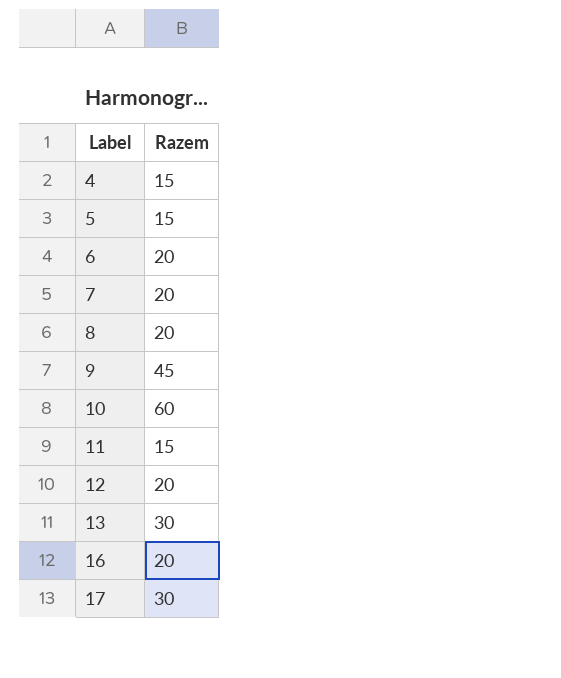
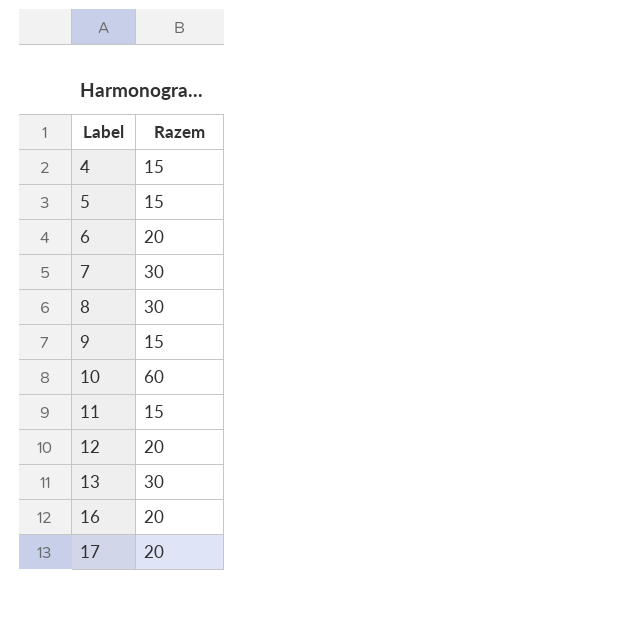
7 | Razem: 20 -> 30
8 | Razem: 20 -> 30
9 | Razem: 45 -> 15
17 | Razem: 30 -> 20

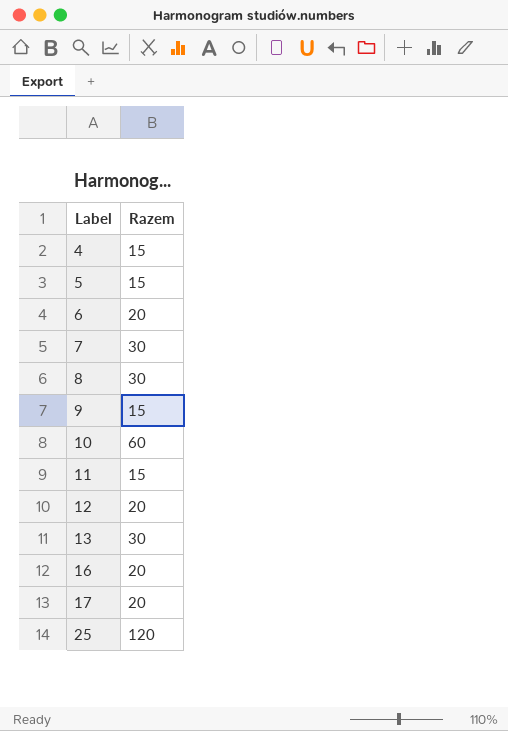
row 25: none -> 120

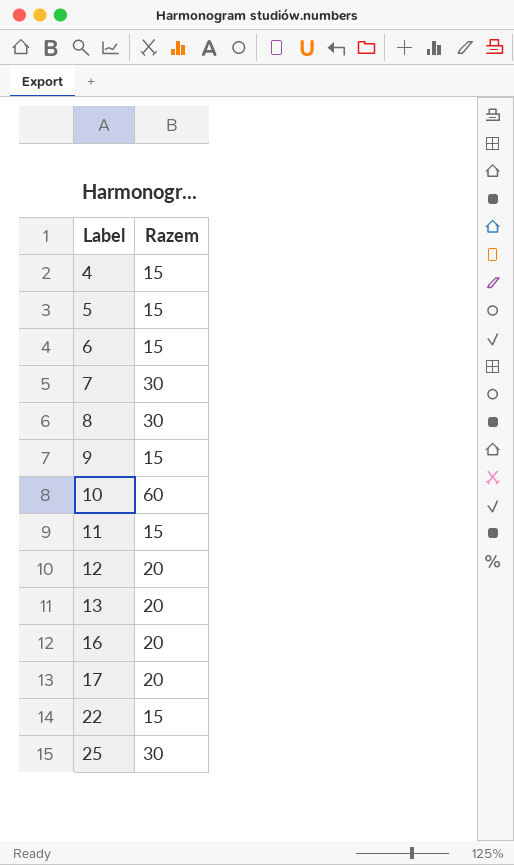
6 | Razem: 20 -> 15
13 | Razem: 30 -> 20
row 22: none -> 15
25 | Razem: 120 -> 30

